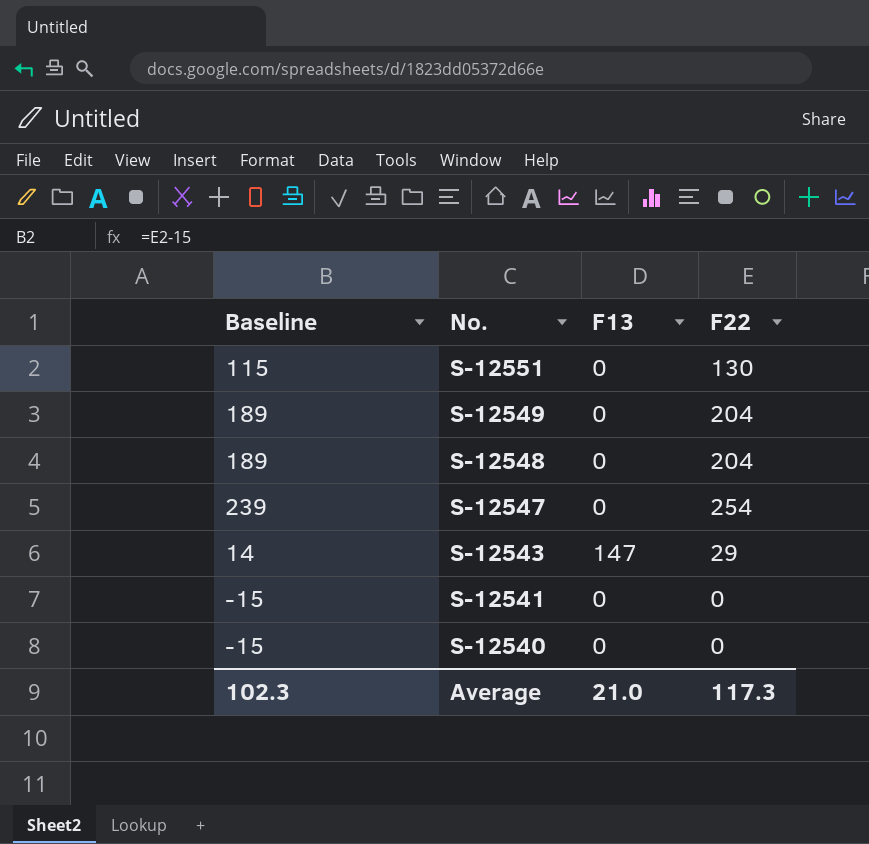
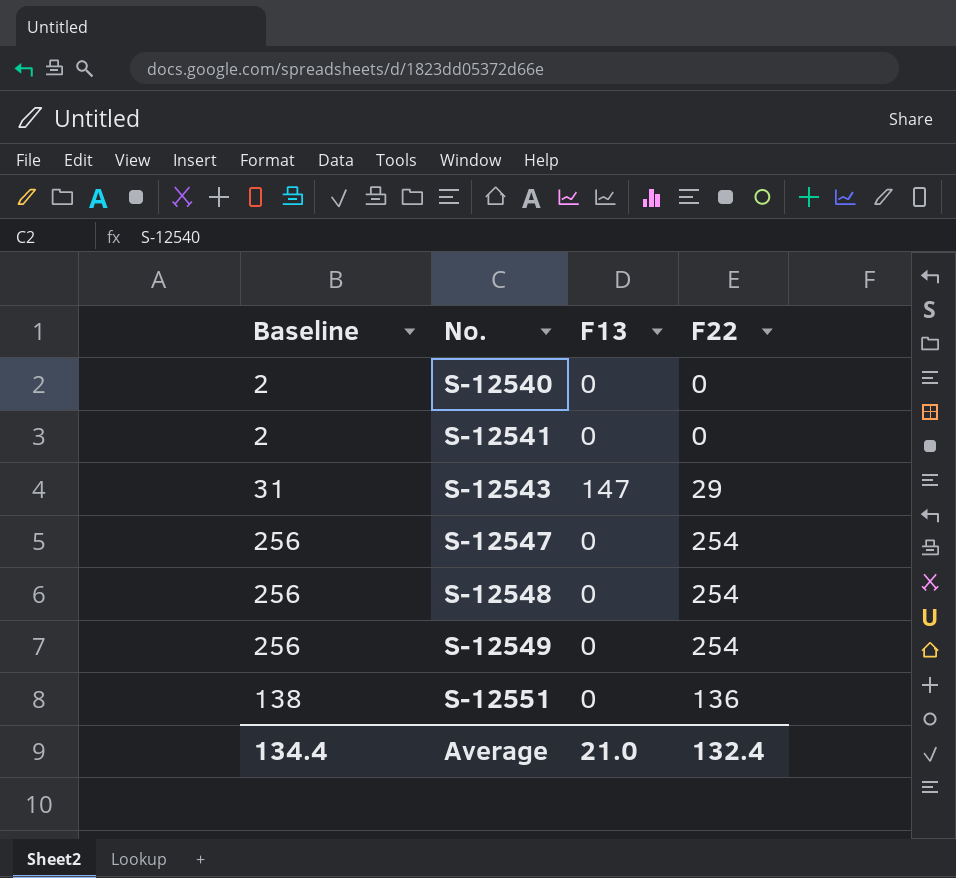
row order: No. descending -> No. ascending
column Baseline | formula: [F22] - 15 -> [F22] + 2
S-12548 | F22: 204 -> 254
S-12549 | F22: 204 -> 254
S-12551 | F22: 130 -> 136
Average | Baseline: 102.3 -> 134.4
Average | F22: 117.3 -> 132.4

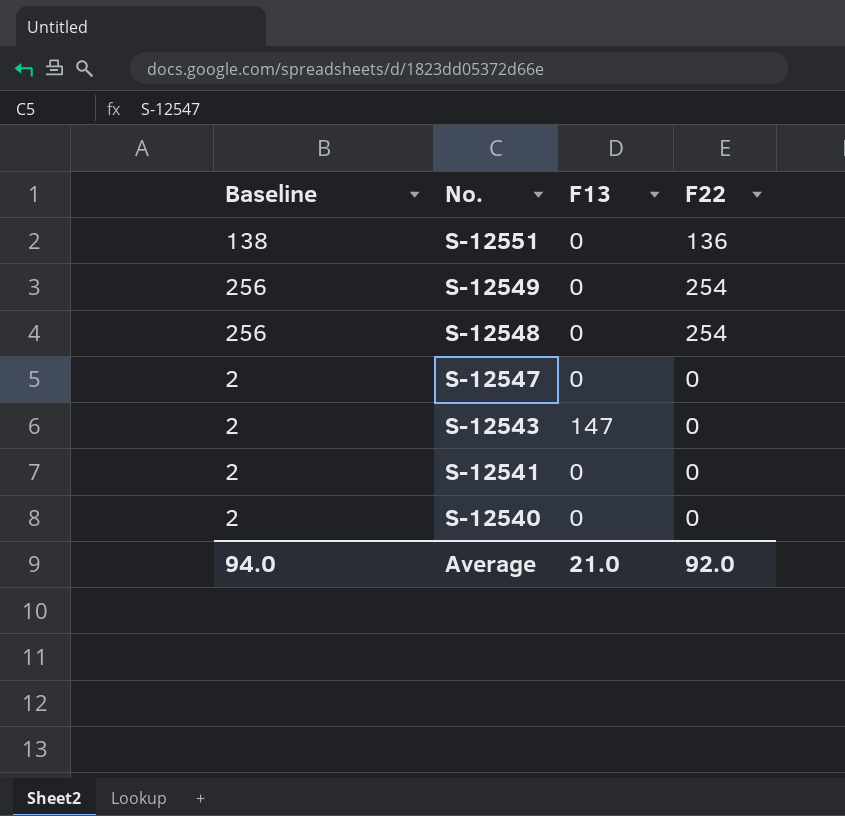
row order: No. ascending -> No. descending
S-12547 | Baseline: 256 -> 2
S-12547 | F22: 254 -> 0
S-12543 | Baseline: 31 -> 2
S-12543 | F22: 29 -> 0
Average | Baseline: 134.4 -> 94.0
Average | F22: 132.4 -> 92.0

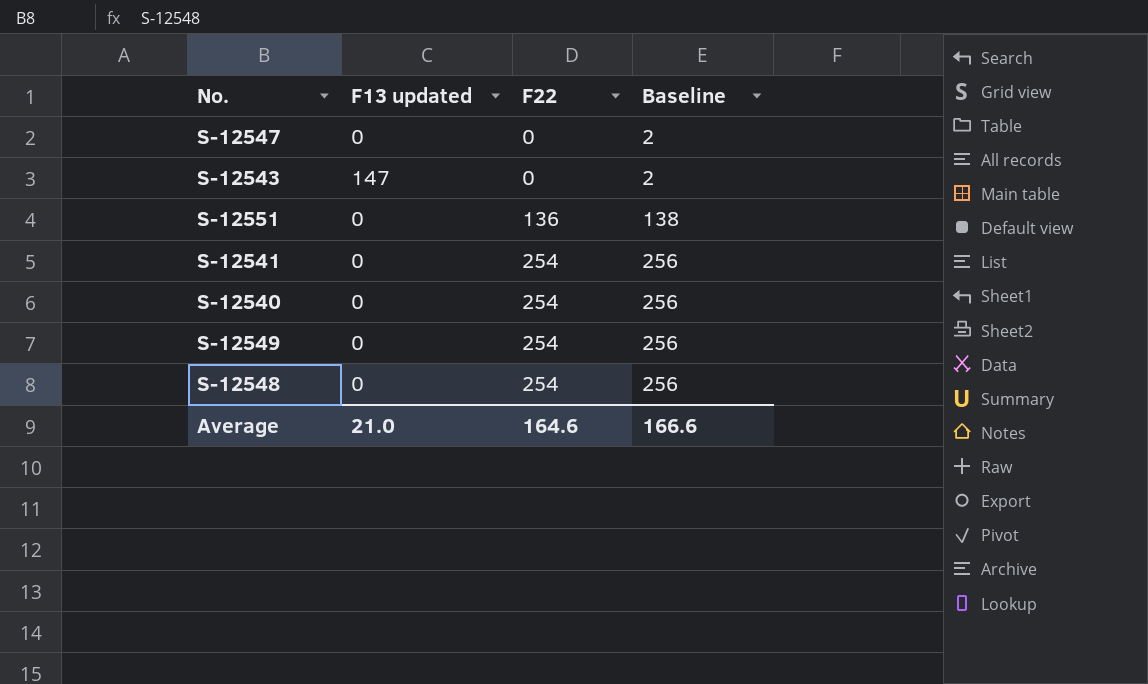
row order: No. descending -> F22 ascending
column name: F13 -> F13 updated
column Baseline | position: 1 -> 4
S-12541 | F22: 0 -> 254
S-12541 | Baseline: 2 -> 256
S-12540 | F22: 0 -> 254
S-12540 | Baseline: 2 -> 256
Average | F22: 92.0 -> 164.6
Average | Baseline: 94.0 -> 166.6

